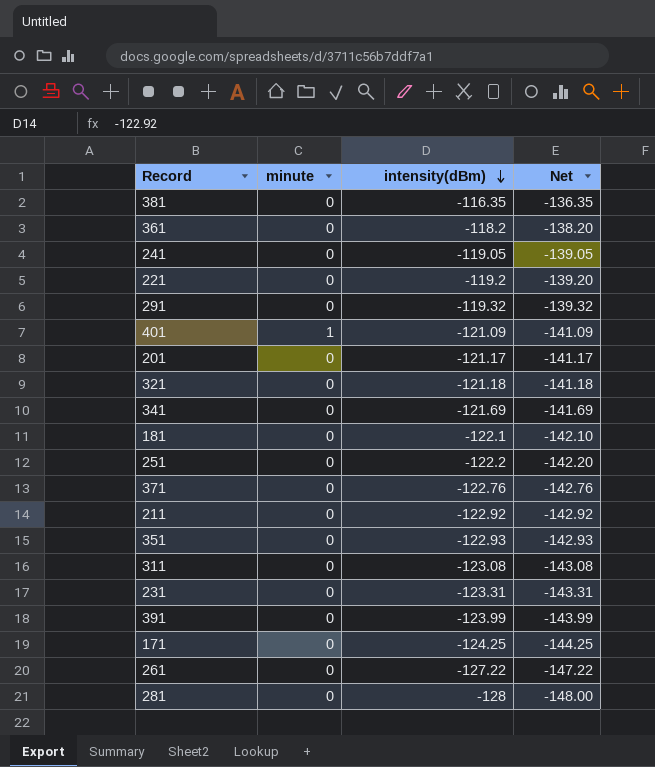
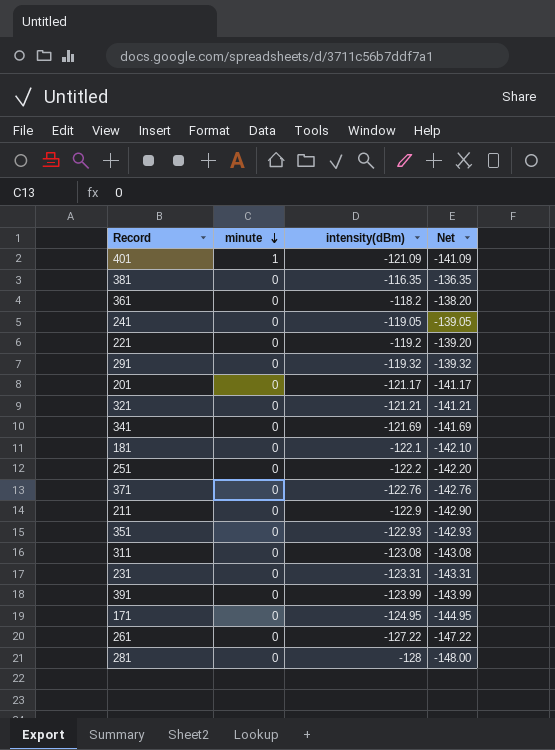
row order: intensity(dBm) descending -> minute descending
321 | intensity(dBm): -121.18 -> -121.21
321 | Net: -141.18 -> -141.21
211 | intensity(dBm): -122.92 -> -122.9
211 | Net: -142.92 -> -142.90
171 | intensity(dBm): -124.25 -> -124.95
171 | Net: -144.25 -> -144.95

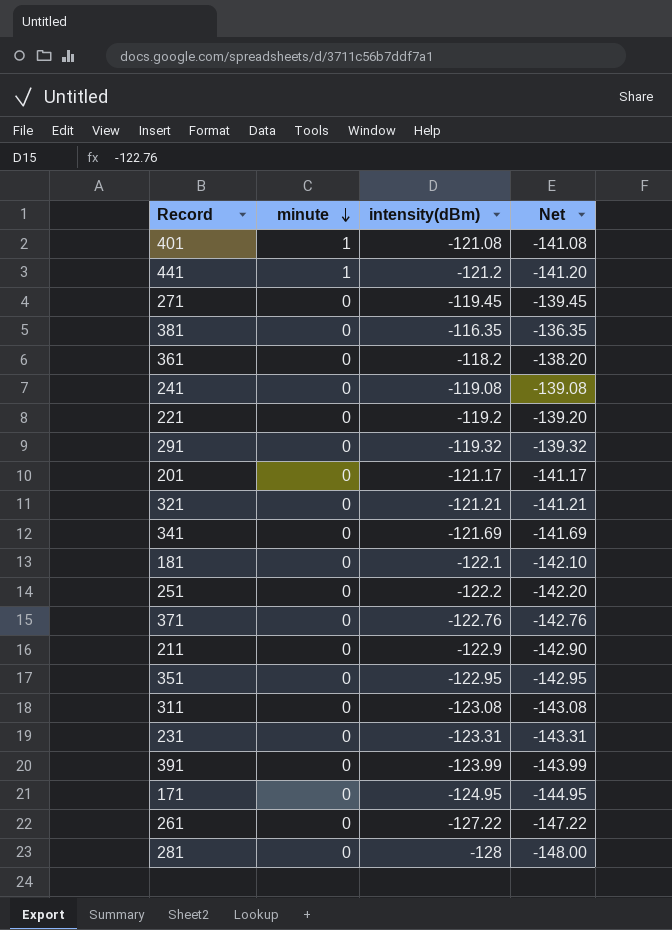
401 | intensity(dBm): -121.09 -> -121.08
401 | Net: -141.09 -> -141.08
row 441: none -> 1 | -121.2 | -141.20
row 271: none -> 0 | -119.45 | -139.45
241 | intensity(dBm): -119.05 -> -119.08
241 | Net: -139.05 -> -139.08
351 | intensity(dBm): -122.93 -> -122.95
351 | Net: -142.93 -> -142.95

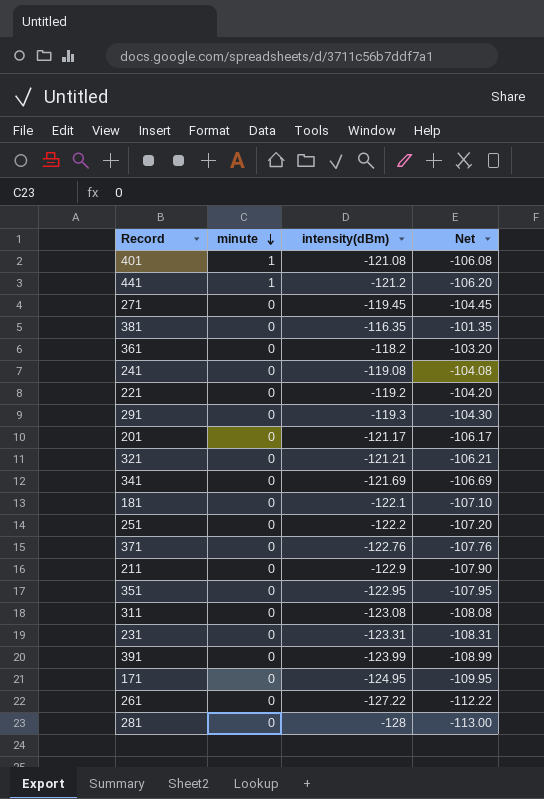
column Net | formula: [intensity(dBm)] - 20 -> [intensity(dBm)] + 15
291 | intensity(dBm): -119.32 -> -119.3

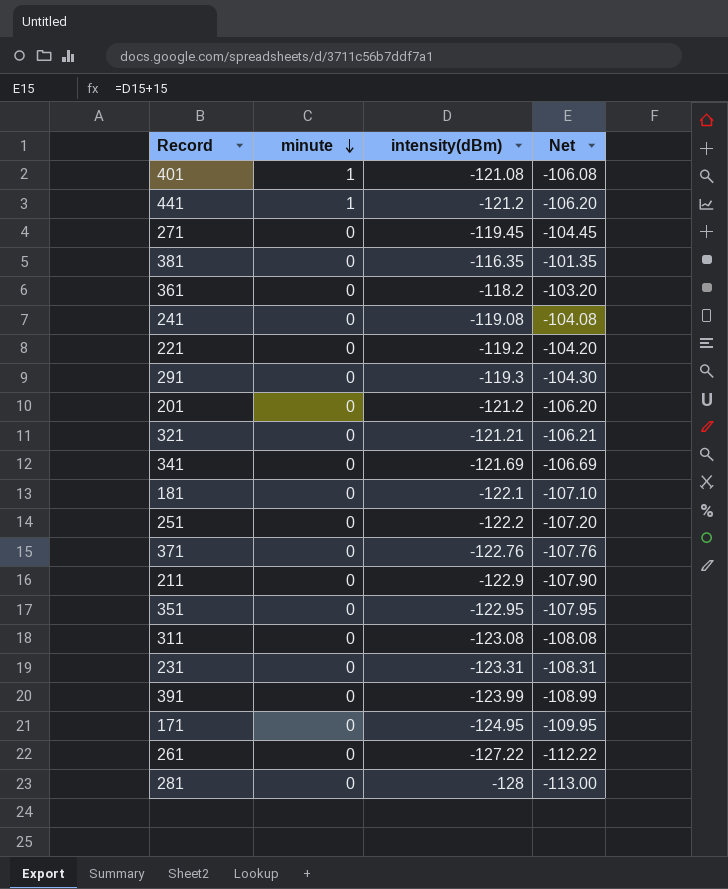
201 | intensity(dBm): -121.17 -> -121.2
201 | Net: -106.17 -> -106.20

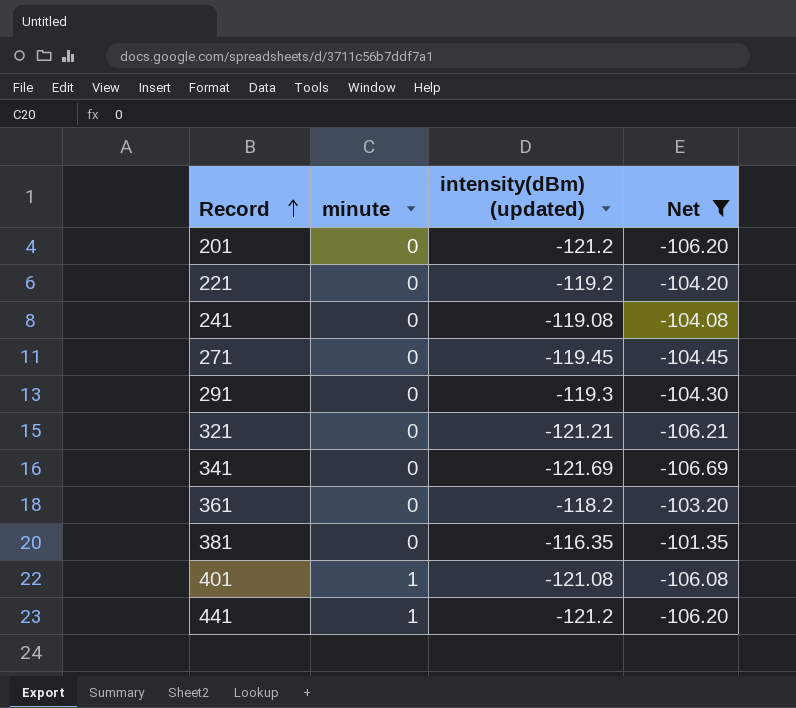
filter: none -> Net >= -106.69
row order: minute descending -> Record ascending
column name: intensity(dBm) -> intensity(dBm) (updated)

